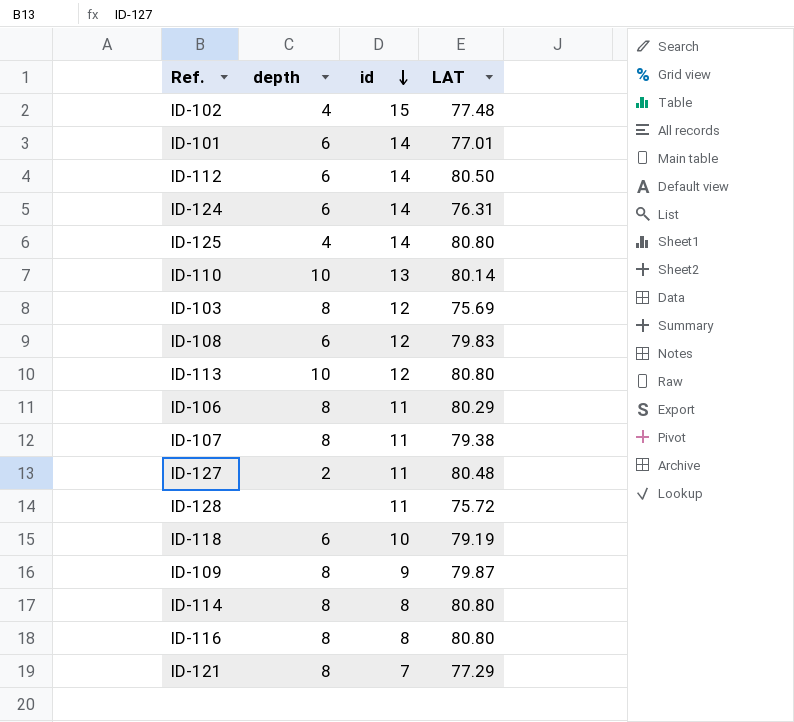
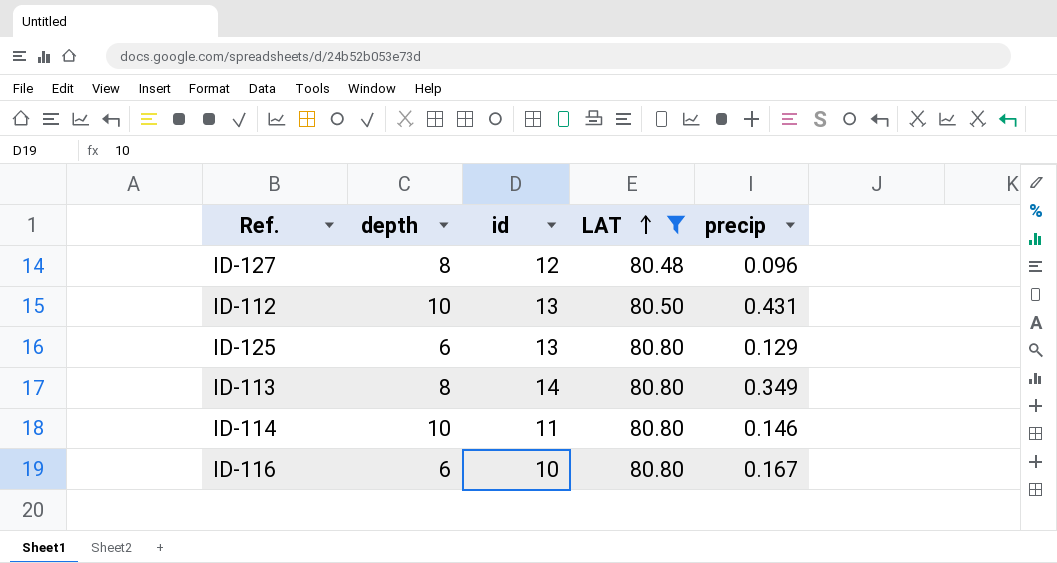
filter: none -> LAT >= 80.48
row order: id descending -> LAT ascending
column precip | position: none -> 5
ID-127 | depth: 2 -> 8
ID-127 | id: 11 -> 12
ID-112 | depth: 6 -> 10
ID-112 | id: 14 -> 13
ID-125 | depth: 4 -> 6
ID-125 | id: 14 -> 13
ID-113 | depth: 10 -> 8
ID-113 | id: 12 -> 14
ID-114 | depth: 8 -> 10
ID-114 | id: 8 -> 11
ID-116 | depth: 8 -> 6
ID-116 | id: 8 -> 10

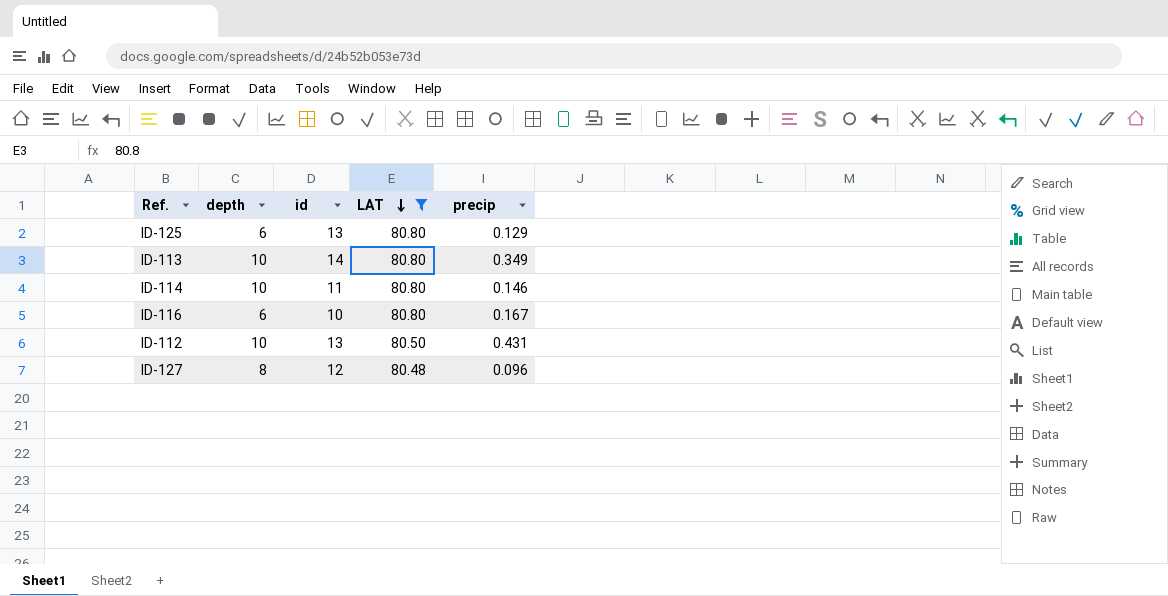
row order: LAT ascending -> LAT descending
ID-113 | depth: 8 -> 10

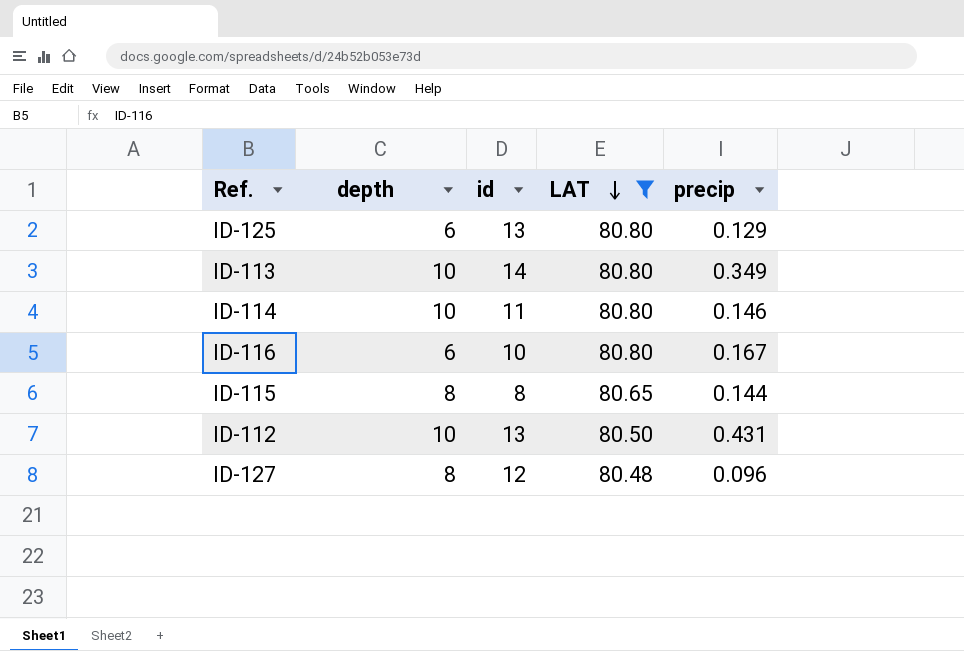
row ID-115: none -> 8 | 8 | 80.65 | 0.144

